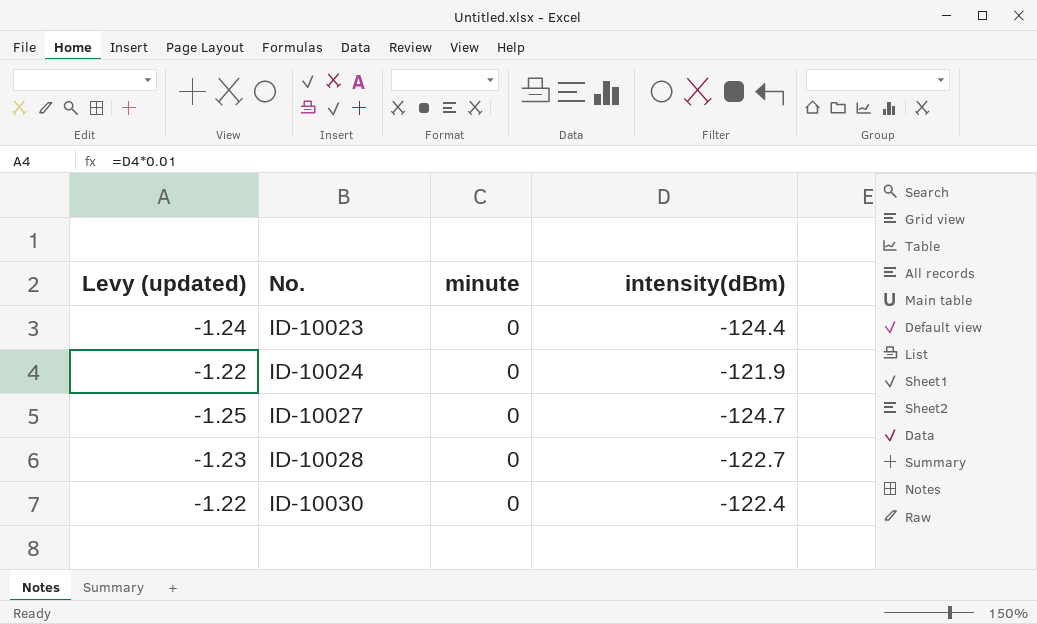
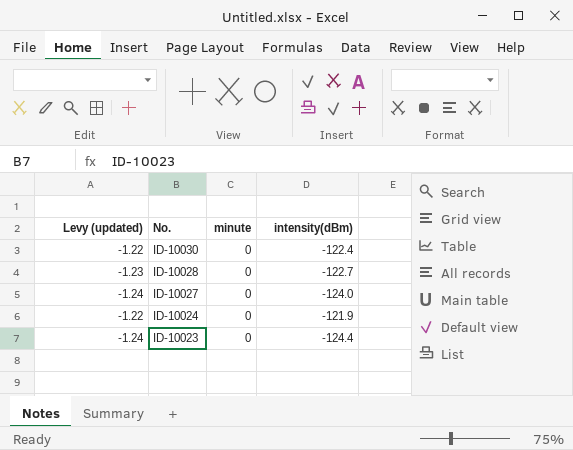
row order: No. ascending -> No. descending
ID-10027 | Levy (updated): -1.25 -> -1.24
ID-10027 | intensity(dBm): -124.7 -> -124.0

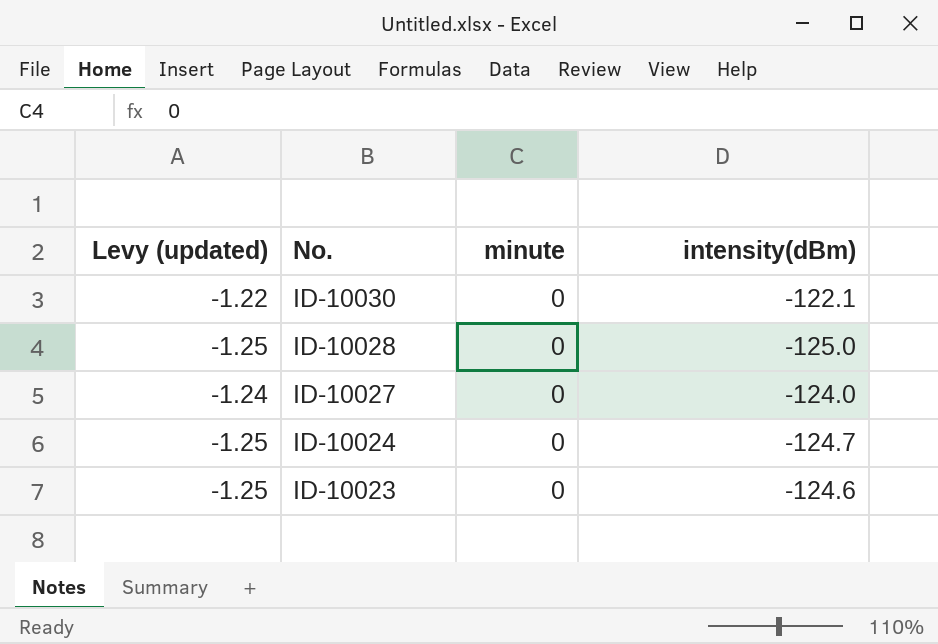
ID-10030 | intensity(dBm): -122.4 -> -122.1
ID-10028 | Levy (updated): -1.23 -> -1.25
ID-10028 | intensity(dBm): -122.7 -> -125.0
ID-10024 | Levy (updated): -1.22 -> -1.25
ID-10024 | intensity(dBm): -121.9 -> -124.7
ID-10023 | Levy (updated): -1.24 -> -1.25
ID-10023 | intensity(dBm): -124.4 -> -124.6

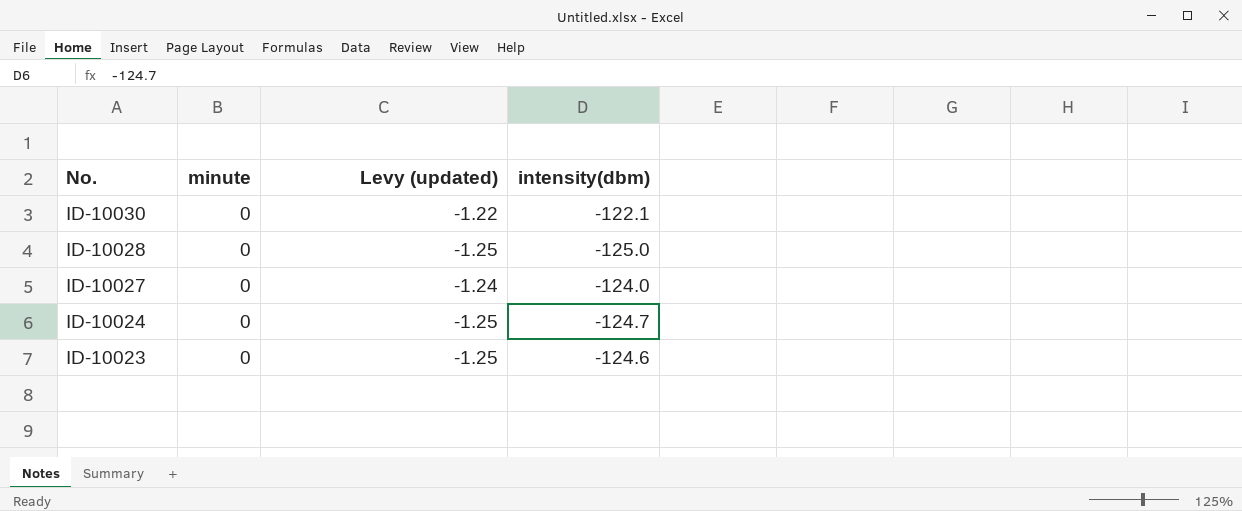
column Levy (updated) | position: 1 -> 3
column name: intensity(dBm) -> intensity(dbm)

